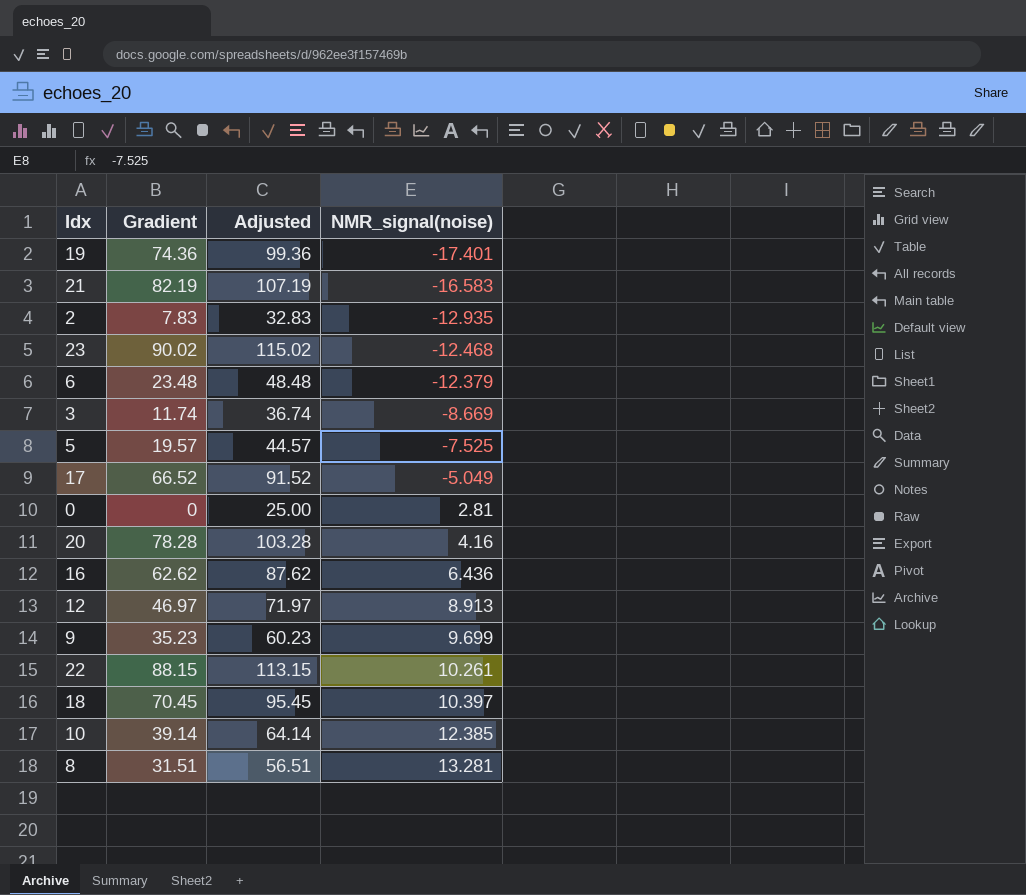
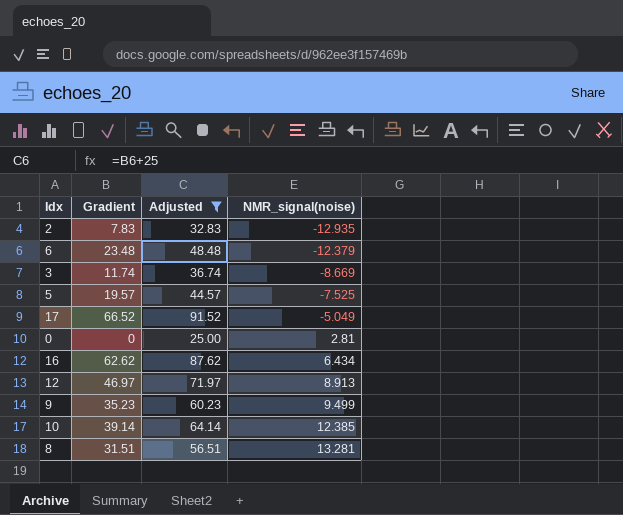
filter: none -> Adjusted <= 91.52
16 | NMR_signal(noise): 6.436 -> 6.434
9 | NMR_signal(noise): 9.699 -> 9.499

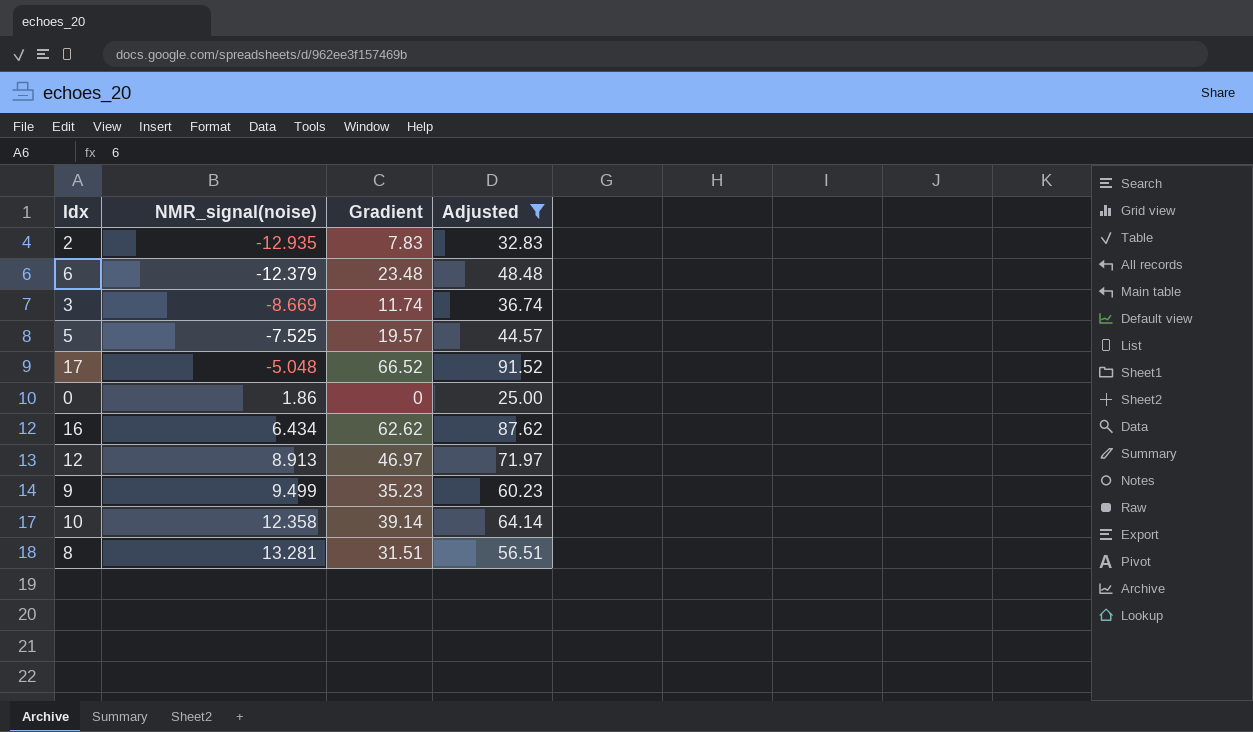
column NMR_signal(noise) | position: 4 -> 2
17 | NMR_signal(noise): -5.049 -> -5.048
0 | NMR_signal(noise): 2.81 -> 1.86
10 | NMR_signal(noise): 12.385 -> 12.358

